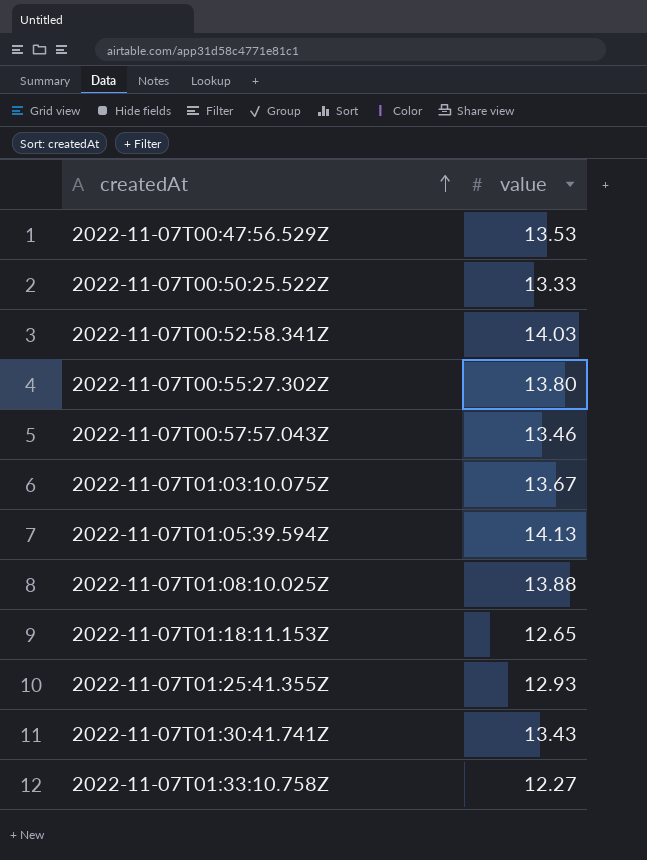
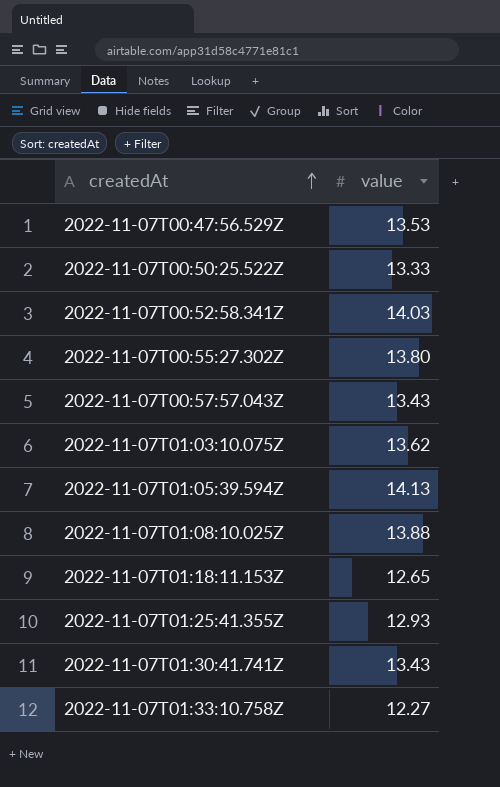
2022-11-07T00:57:57.043Z | value: 13.46 -> 13.43
2022-11-07T01:03:10.075Z | value: 13.67 -> 13.62

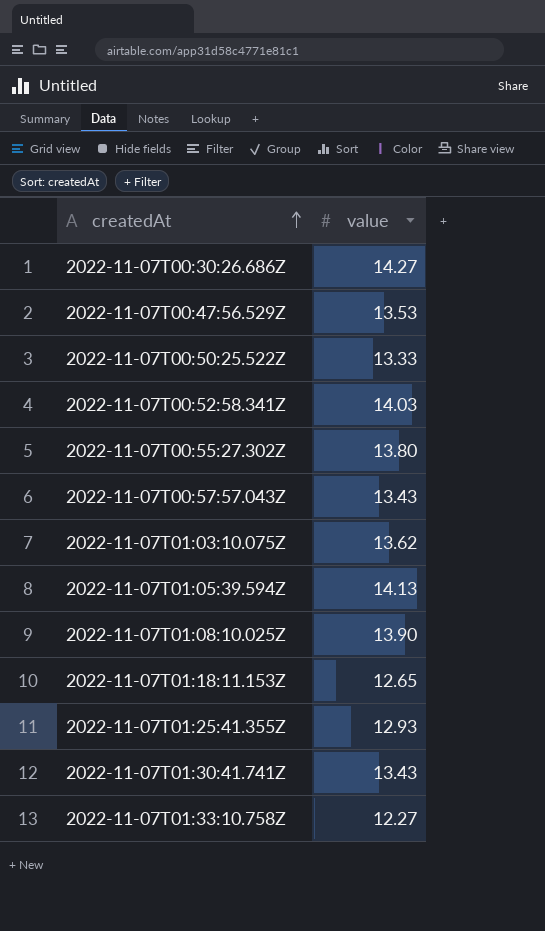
row 2022-11-07T00:30:26.686Z: none -> 14.27
2022-11-07T01:08:10.025Z | value: 13.88 -> 13.90

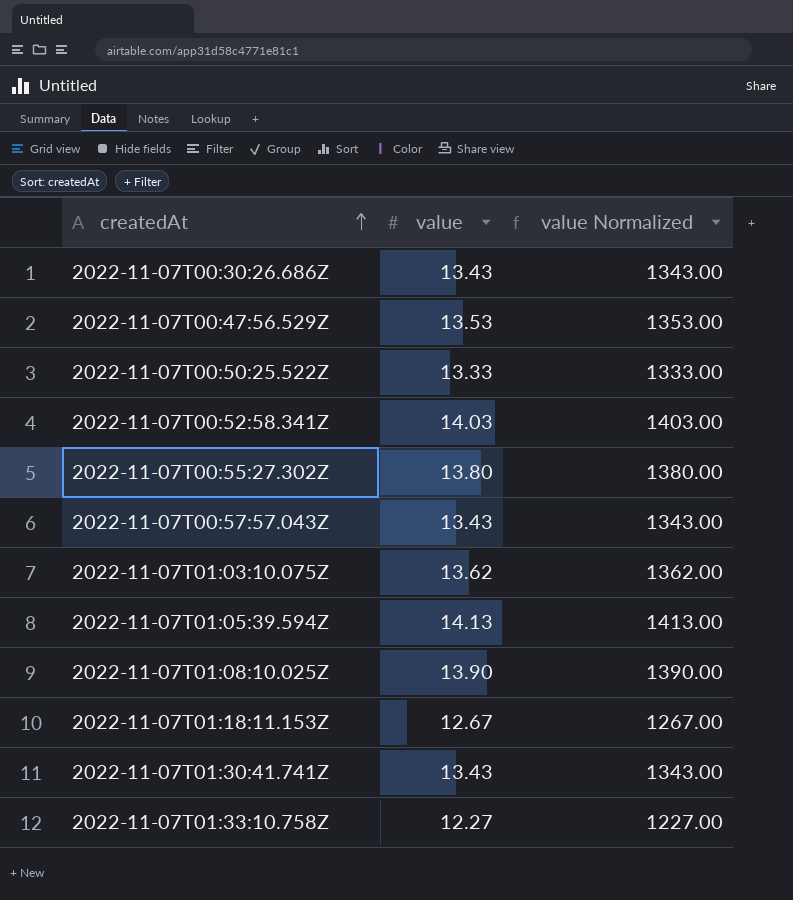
column value Normalized | formula: none -> [value] * 100
row 2022-11-07T01:25:41.355Z: 12.93 -> none
2022-11-07T00:30:26.686Z | value: 14.27 -> 13.43
2022-11-07T01:18:11.153Z | value: 12.65 -> 12.67

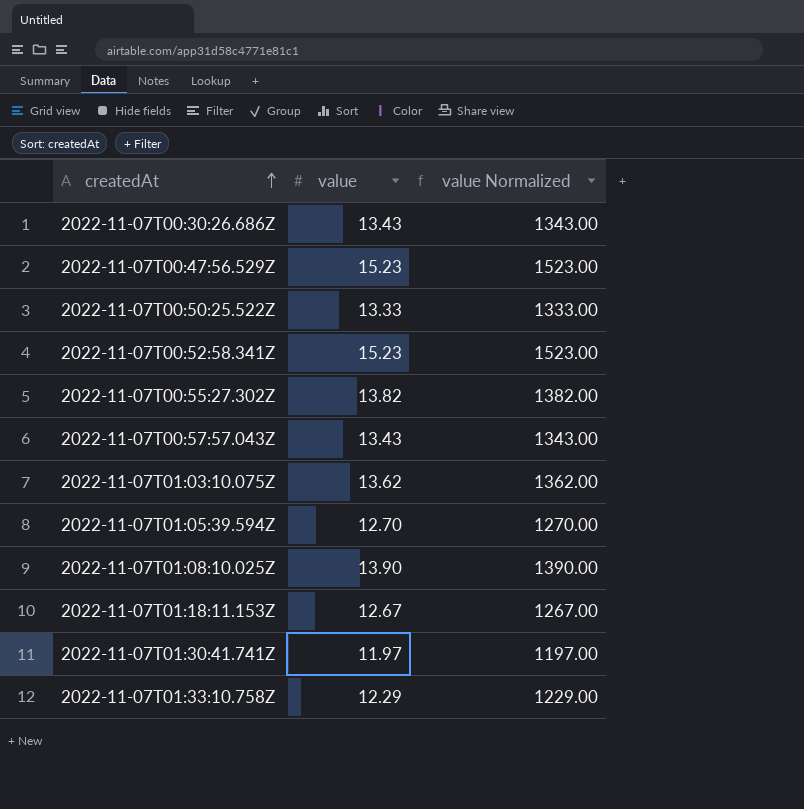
2022-11-07T00:47:56.529Z | value: 13.53 -> 15.23
2022-11-07T00:47:56.529Z | value Normalized: 1353.00 -> 1523.00
2022-11-07T00:52:58.341Z | value: 14.03 -> 15.23
2022-11-07T00:52:58.341Z | value Normalized: 1403.00 -> 1523.00
2022-11-07T00:55:27.302Z | value: 13.80 -> 13.82
2022-11-07T00:55:27.302Z | value Normalized: 1380.00 -> 1382.00
2022-11-07T01:05:39.594Z | value: 14.13 -> 12.70
2022-11-07T01:05:39.594Z | value Normalized: 1413.00 -> 1270.00
2022-11-07T01:30:41.741Z | value: 13.43 -> 11.97
2022-11-07T01:30:41.741Z | value Normalized: 1343.00 -> 1197.00
2022-11-07T01:33:10.758Z | value: 12.27 -> 12.29
2022-11-07T01:33:10.758Z | value Normalized: 1227.00 -> 1229.00

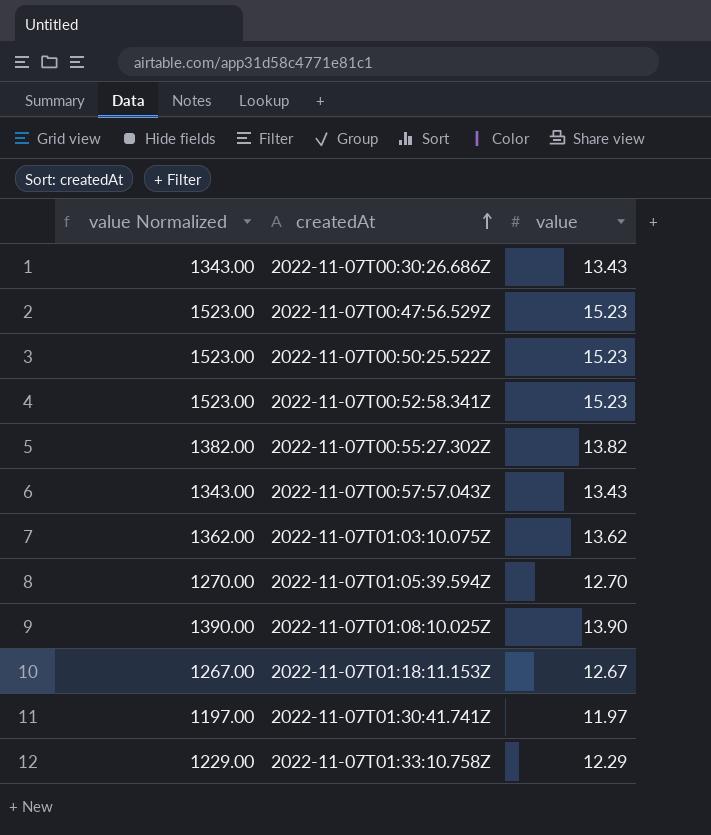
column value Normalized | position: 3 -> 1
2022-11-07T00:50:25.522Z | value Normalized: 1333.00 -> 1523.00
2022-11-07T00:50:25.522Z | value: 13.33 -> 15.23

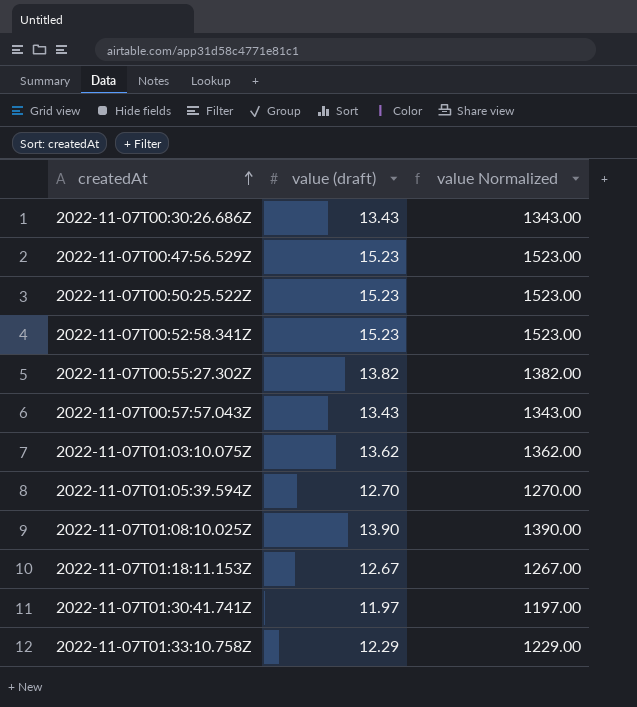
column name: value -> value (draft)
column value Normalized | position: 1 -> 3

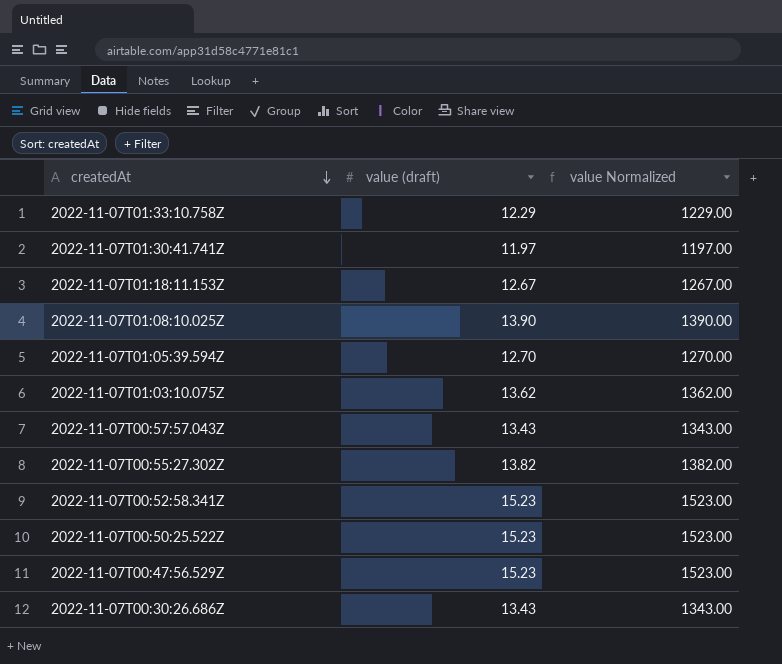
row order: createdAt ascending -> createdAt descending

